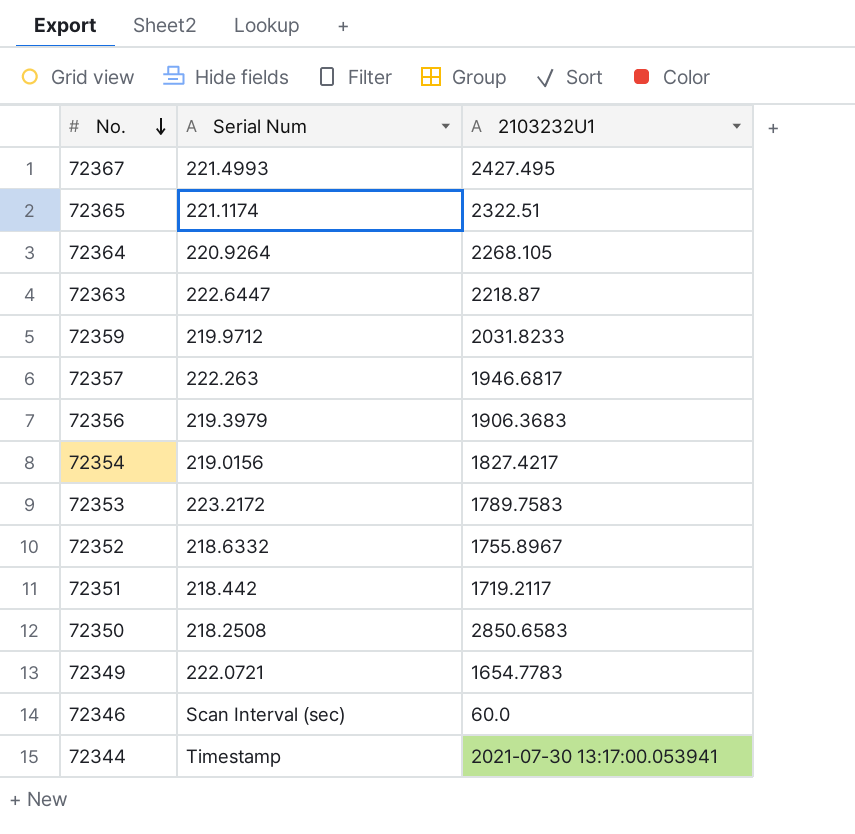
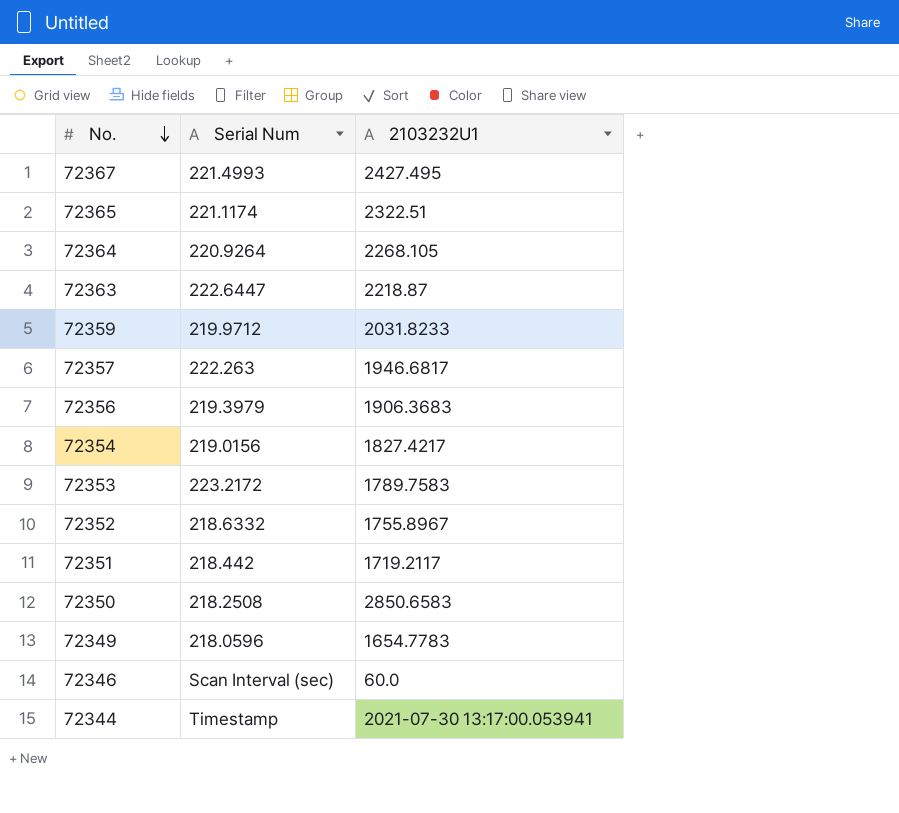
72349 | Serial Num: 222.0721 -> 218.0596

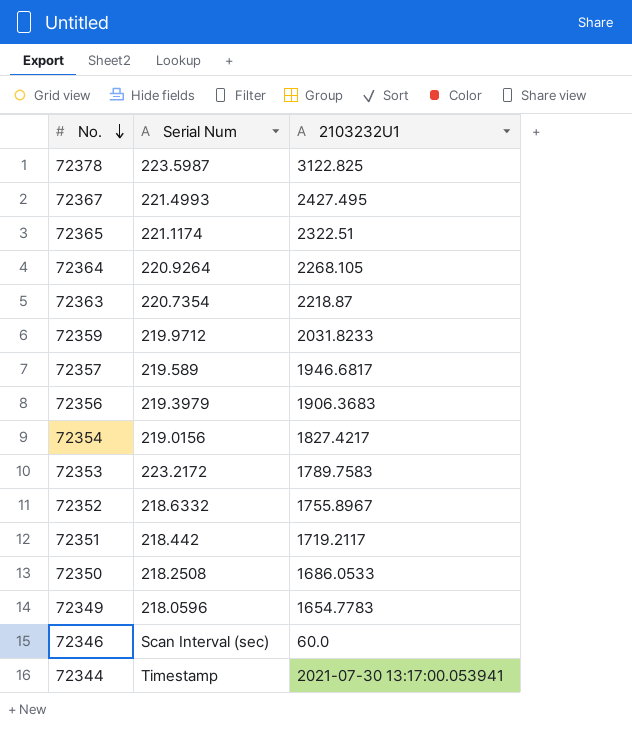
row 72378: none -> 223.5987 | 3122.825
72363 | Serial Num: 222.6447 -> 220.7354
72357 | Serial Num: 222.263 -> 219.589
72350 | 2103232U1: 2850.6583 -> 1686.0533

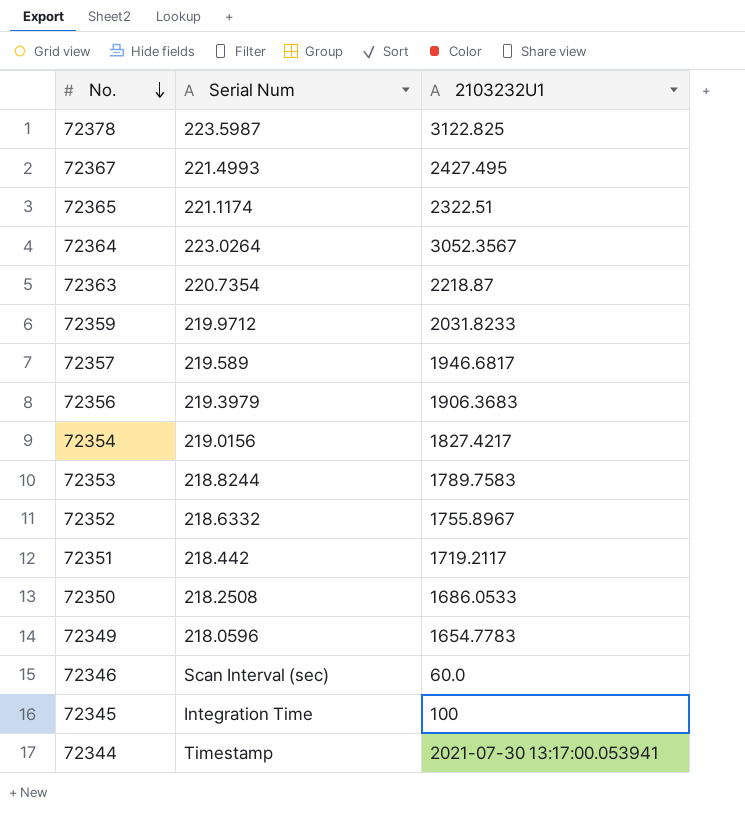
72364 | Serial Num: 220.9264 -> 223.0264
72364 | 2103232U1: 2268.105 -> 3052.3567
72353 | Serial Num: 223.2172 -> 218.8244
row 72345: none -> Integration Time | 100

